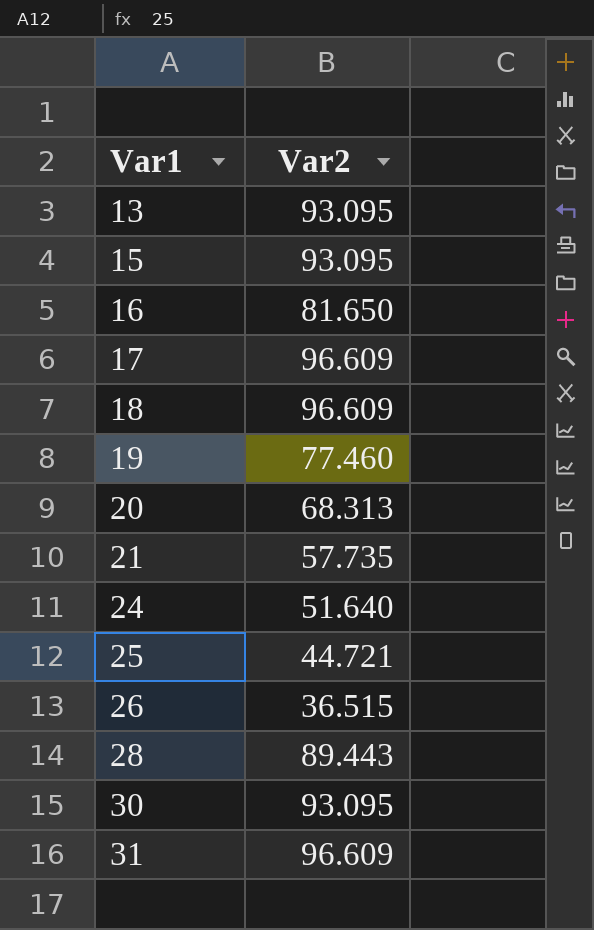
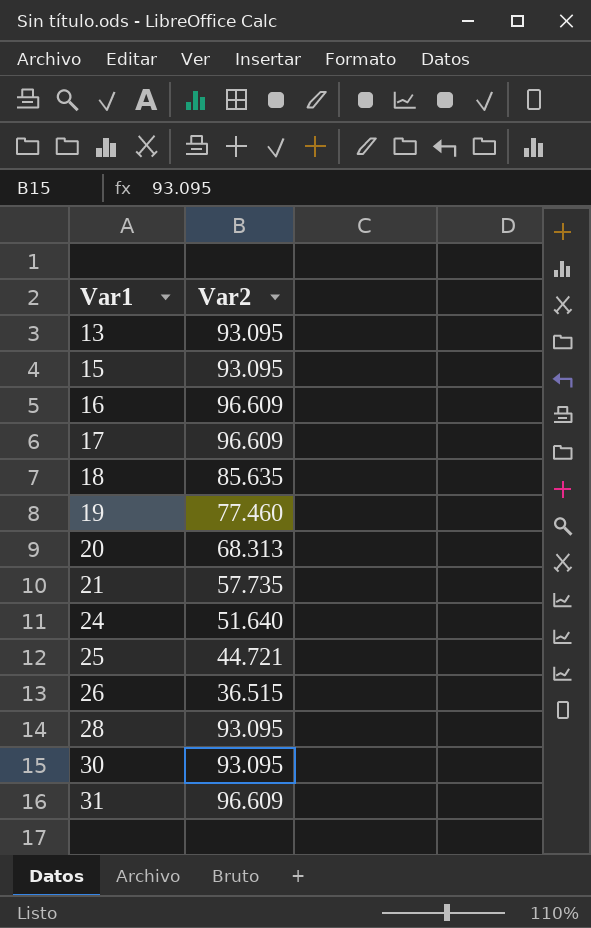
16 | Var2: 81.650 -> 96.609
18 | Var2: 96.609 -> 85.635
28 | Var2: 89.443 -> 93.095

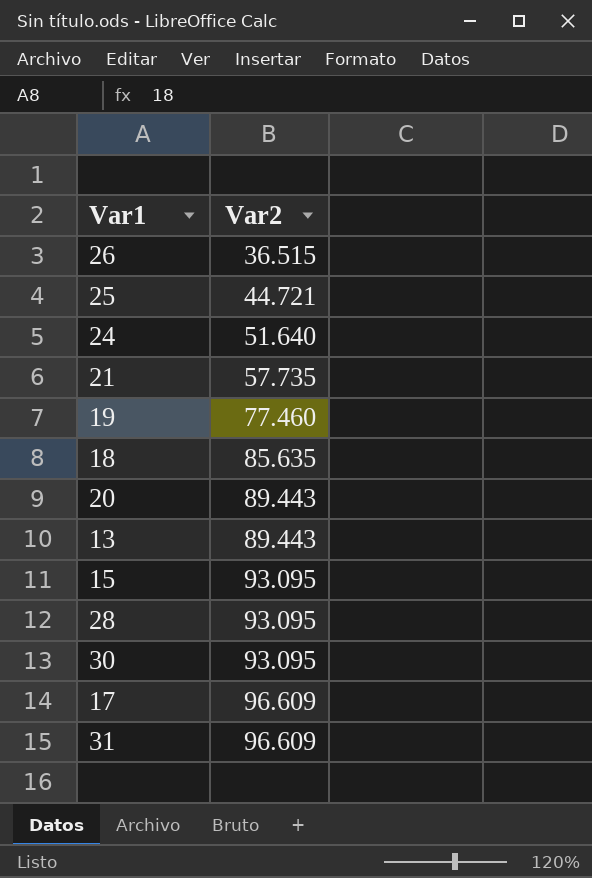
row order: Var1 ascending -> Var2 ascending
row 16: 96.609 -> none
20 | Var2: 68.313 -> 89.443
13 | Var2: 93.095 -> 89.443

